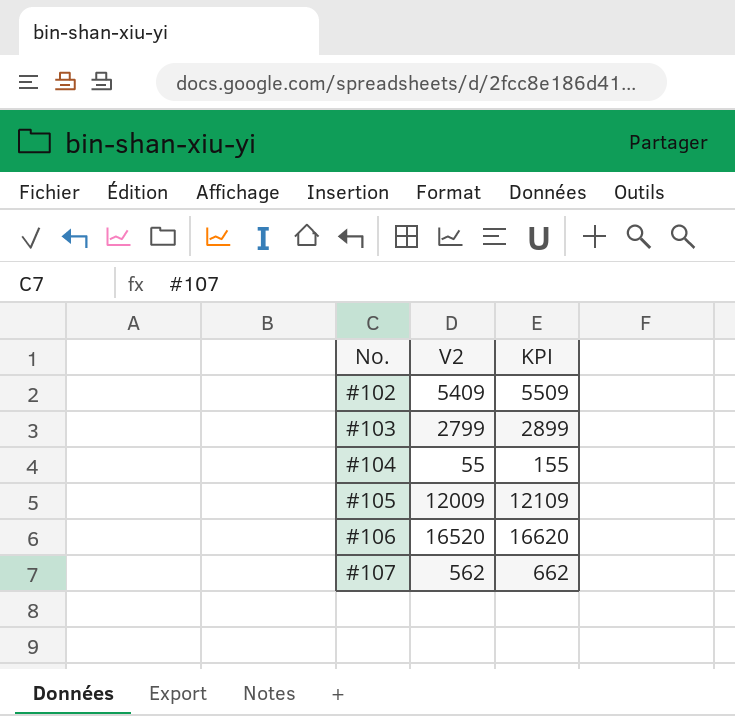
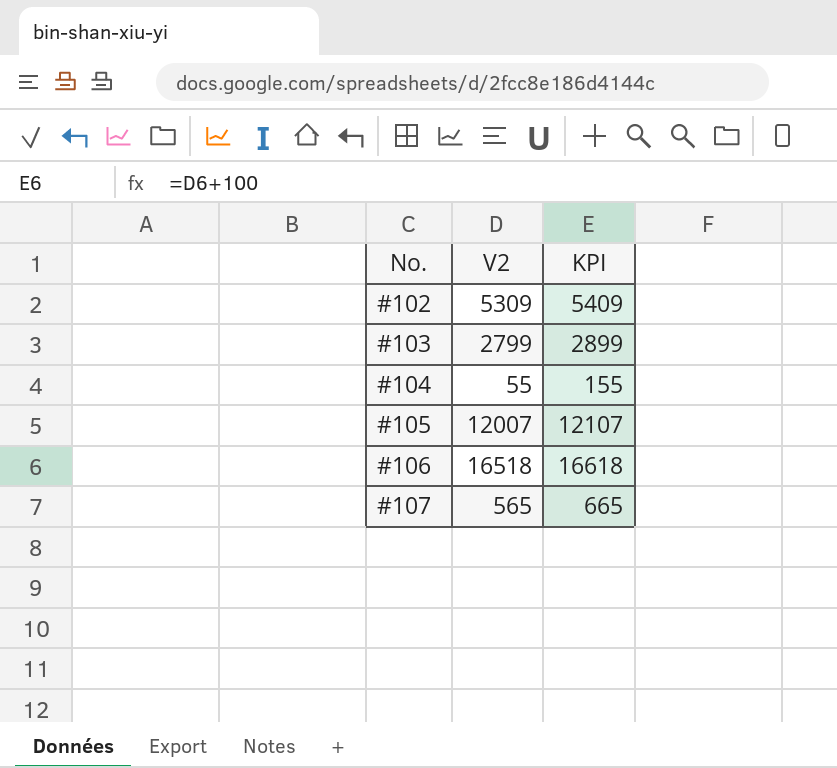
#102 | V2: 5409 -> 5309
#102 | KPI: 5509 -> 5409
#105 | V2: 12009 -> 12007
#105 | KPI: 12109 -> 12107
#106 | V2: 16520 -> 16518
#106 | KPI: 16620 -> 16618
#107 | V2: 562 -> 565
#107 | KPI: 662 -> 665

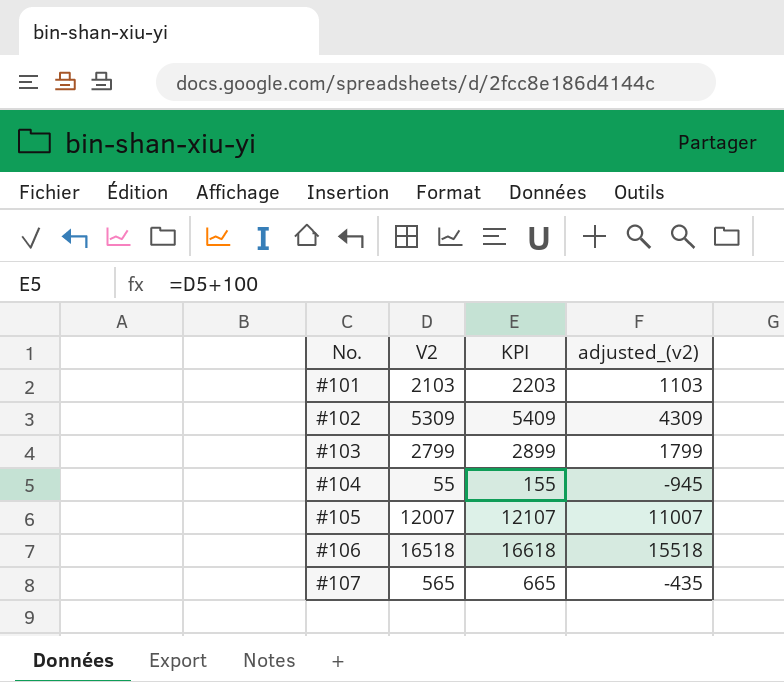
column adjusted_(v2) | formula: none -> [V2] - 1000
row #101: none -> 2103 | 2203 | 1103

